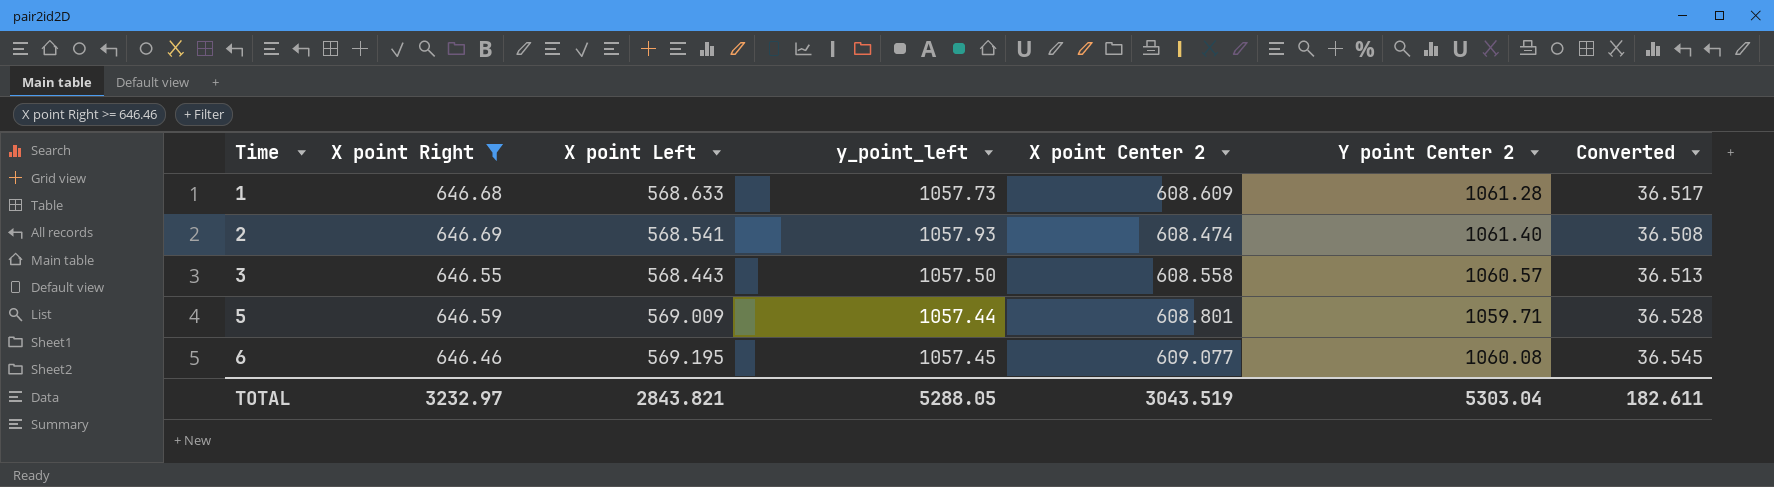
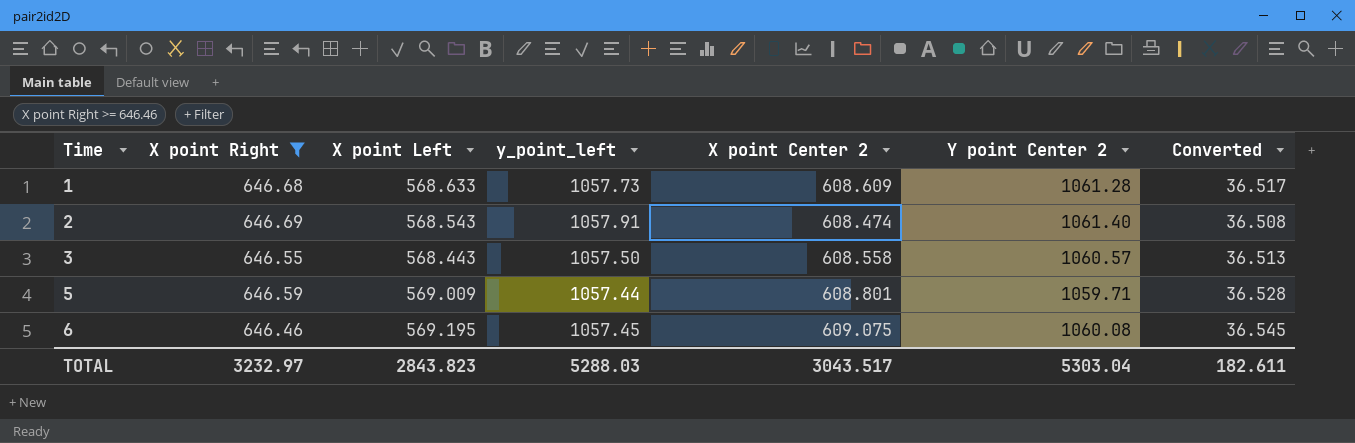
2 | X point Left: 568.541 -> 568.543
2 | y_point_left: 1057.93 -> 1057.91
6 | X point Center 2: 609.077 -> 609.075
TOTAL | X point Left: 2843.821 -> 2843.823
TOTAL | y_point_left: 5288.05 -> 5288.03
TOTAL | X point Center 2: 3043.519 -> 3043.517

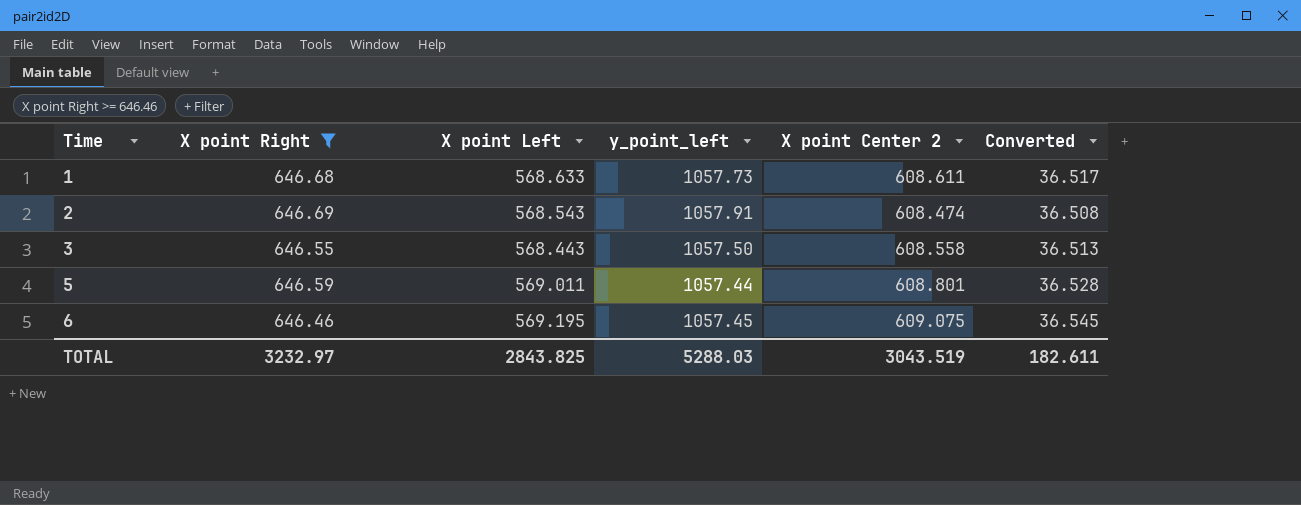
column Y point Center 2 | position: 6 -> none
1 | X point Center 2: 608.609 -> 608.611
5 | X point Left: 569.009 -> 569.011
TOTAL | X point Left: 2843.823 -> 2843.825
TOTAL | X point Center 2: 3043.517 -> 3043.519

